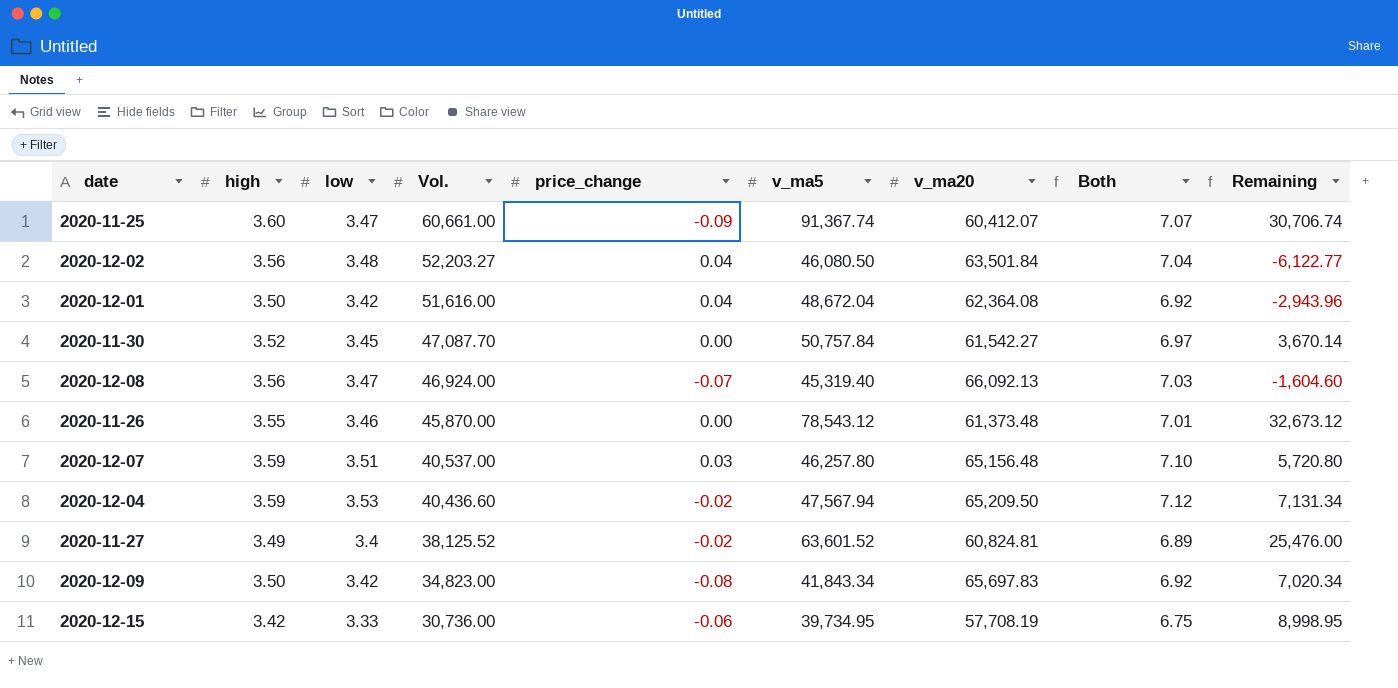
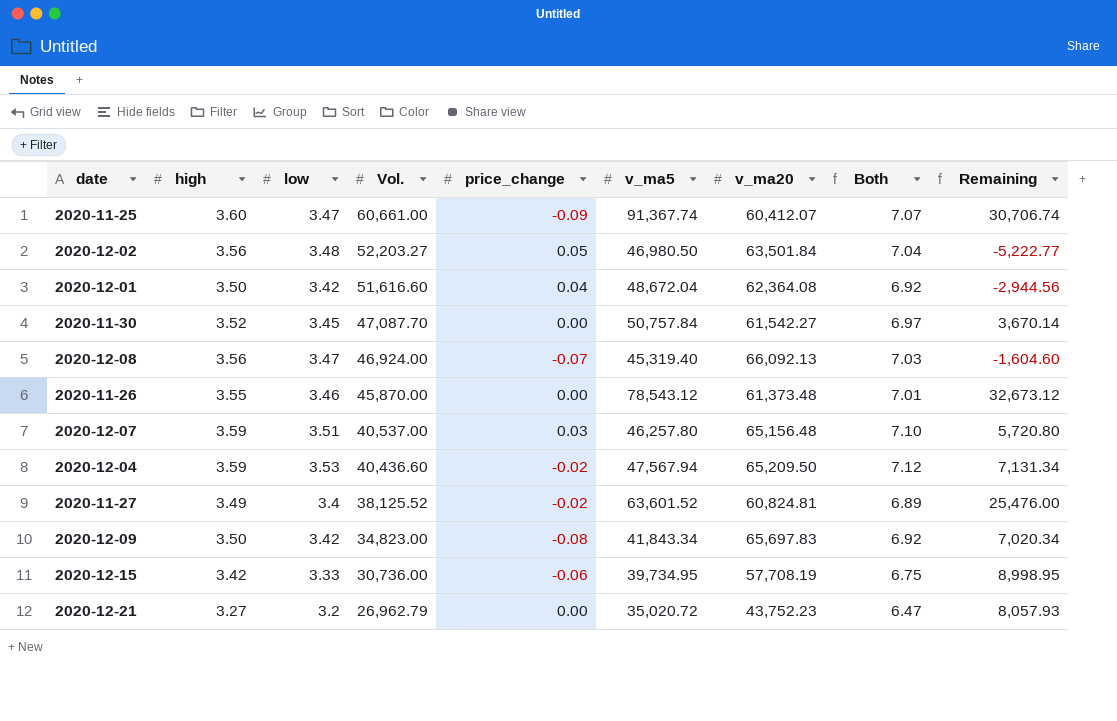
2020-12-02 | price_change: 0.04 -> 0.05
2020-12-02 | v_ma5: 46,080.50 -> 46,980.50
2020-12-02 | Remaining: -6,122.77 -> -5,222.77
2020-12-01 | Vol.: 51,616.00 -> 51,616.60
2020-12-01 | Remaining: -2,943.96 -> -2,944.56
row 2020-12-21: none -> 3.27 | 3.2 | 26,962.79 | 0.00 | 35,020.72 | 43,752.23 | 6.47 | 8,057.93

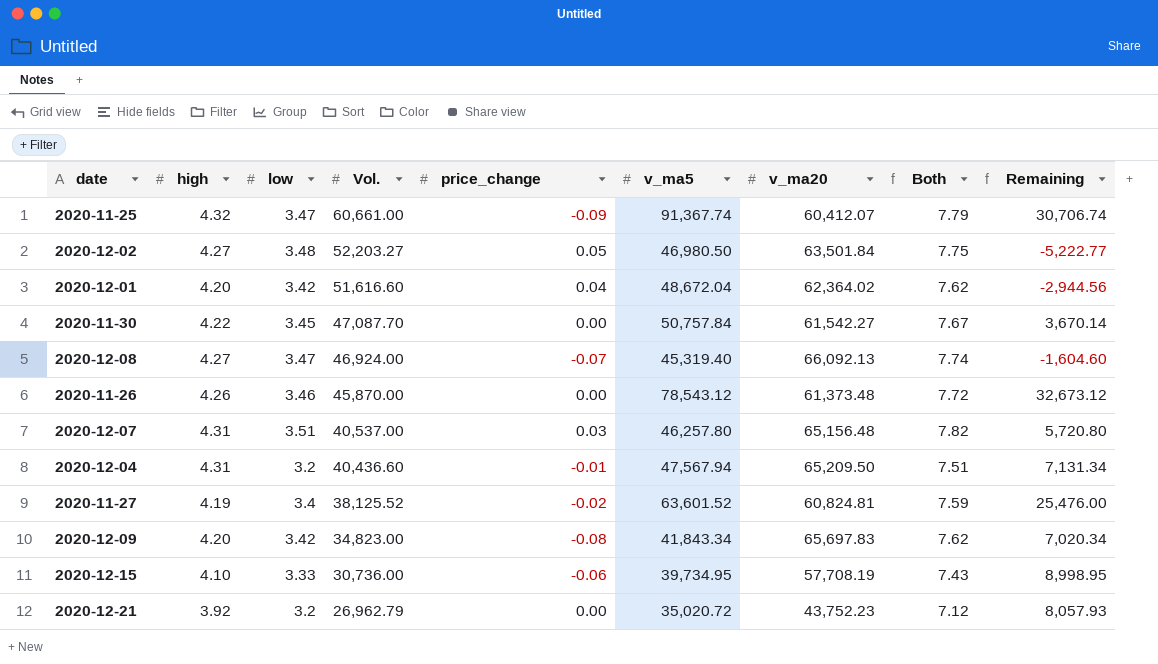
2020-11-25 | high: 3.60 -> 4.32
2020-11-25 | Both: 7.07 -> 7.79
2020-12-02 | high: 3.56 -> 4.27
2020-12-02 | Both: 7.04 -> 7.75
2020-12-01 | high: 3.50 -> 4.20
2020-12-01 | v_ma20: 62,364.08 -> 62,364.02
2020-12-01 | Both: 6.92 -> 7.62
2020-11-30 | high: 3.52 -> 4.22
2020-11-30 | Both: 6.97 -> 7.67
2020-12-08 | high: 3.56 -> 4.27
2020-12-08 | Both: 7.03 -> 7.74
2020-11-26 | high: 3.55 -> 4.26
2020-11-26 | Both: 7.01 -> 7.72
2020-12-07 | high: 3.59 -> 4.31
2020-12-07 | Both: 7.10 -> 7.82
2020-12-04 | high: 3.59 -> 4.31
2020-12-04 | low: 3.53 -> 3.2
2020-12-04 | price_change: -0.02 -> -0.01
2020-12-04 | Both: 7.12 -> 7.51
2020-11-27 | high: 3.49 -> 4.19
2020-11-27 | Both: 6.89 -> 7.59
2020-12-09 | high: 3.50 -> 4.20
2020-12-09 | Both: 6.92 -> 7.62
2020-12-15 | high: 3.42 -> 4.10
2020-12-15 | Both: 6.75 -> 7.43
2020-12-21 | high: 3.27 -> 3.92
2020-12-21 | Both: 6.47 -> 7.12

